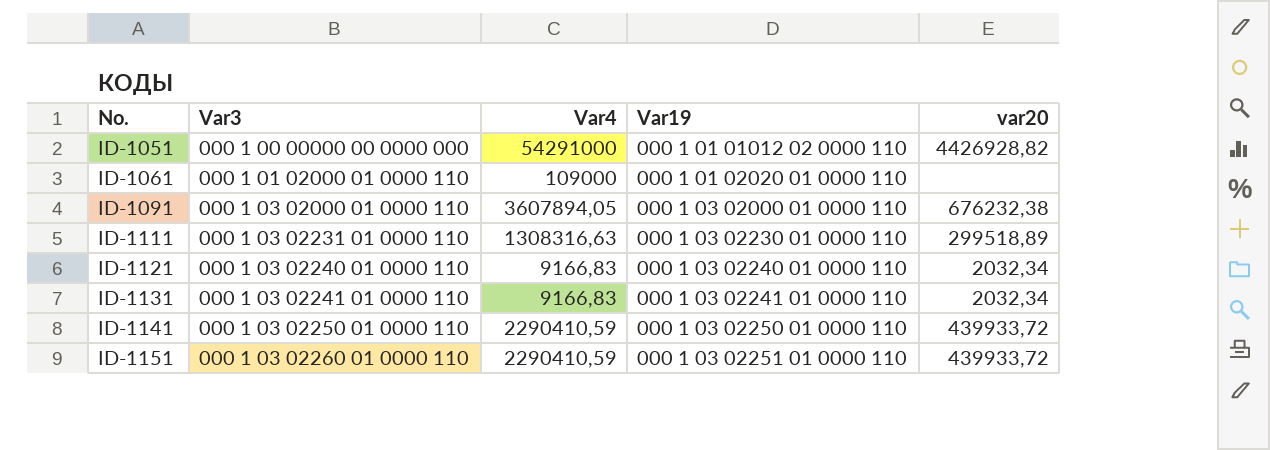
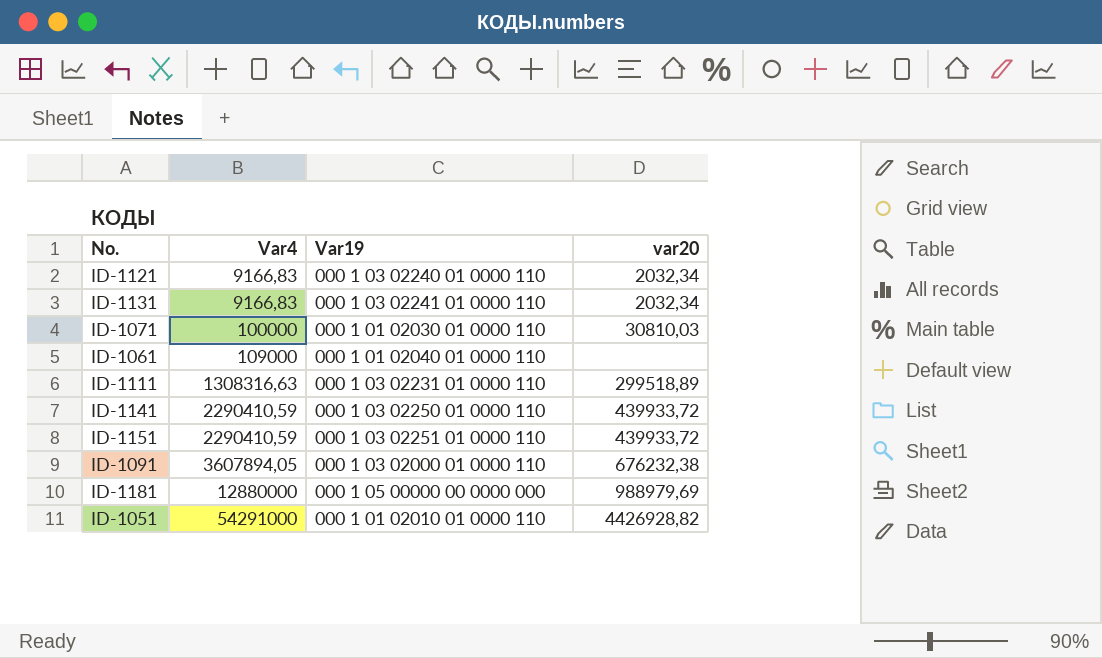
row order: No. ascending -> Var4 ascending
column Var3 | position: 2 -> none
row ID-1071: none -> 100000 | 000 1 01 02030 01 0000 110 | 30810,03
ID-1061 | Var19: 000 1 01 02020 01 0000 110 -> 000 1 01 02040 01 0000 110
ID-1111 | Var19: 000 1 03 02230 01 0000 110 -> 000 1 03 02231 01 0000 110
row ID-1181: none -> 12880000 | 000 1 05 00000 00 0000 000 | 988979,69
ID-1051 | Var19: 000 1 01 01012 02 0000 110 -> 000 1 01 02010 01 0000 110

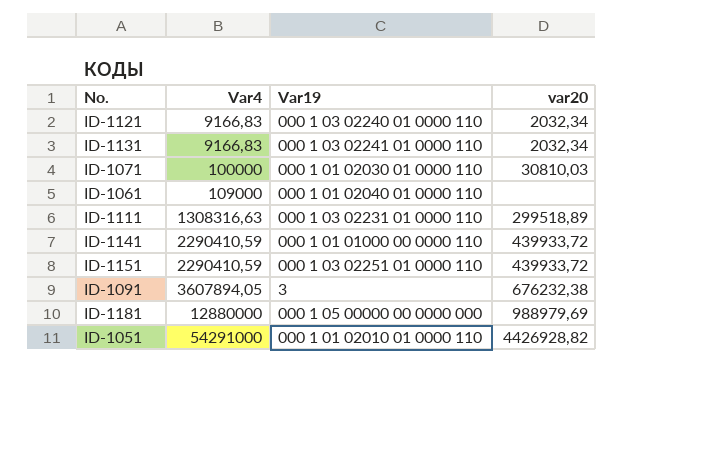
ID-1141 | Var19: 000 1 03 02250 01 0000 110 -> 000 1 01 01000 00 0000 110
ID-1091 | Var19: 000 1 03 02000 01 0000 110 -> 3

